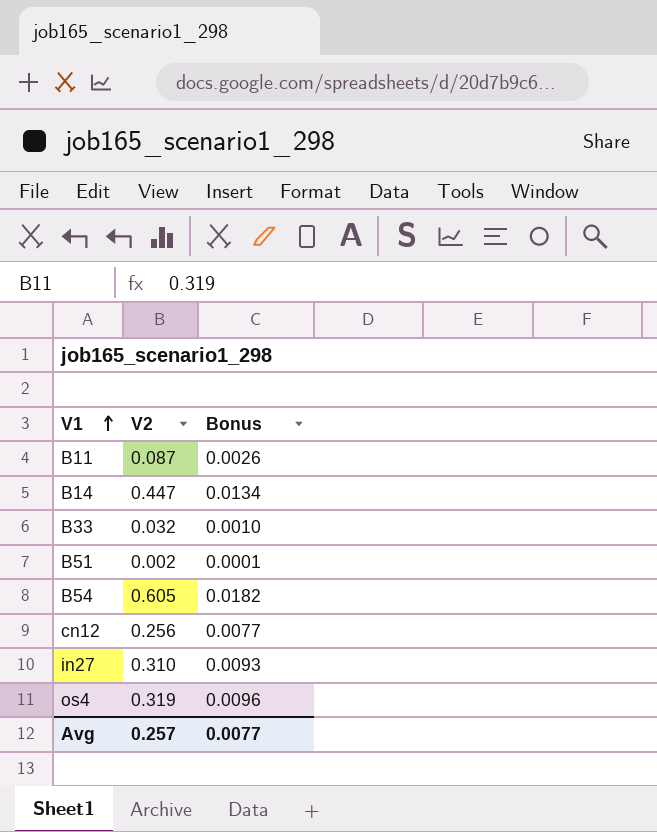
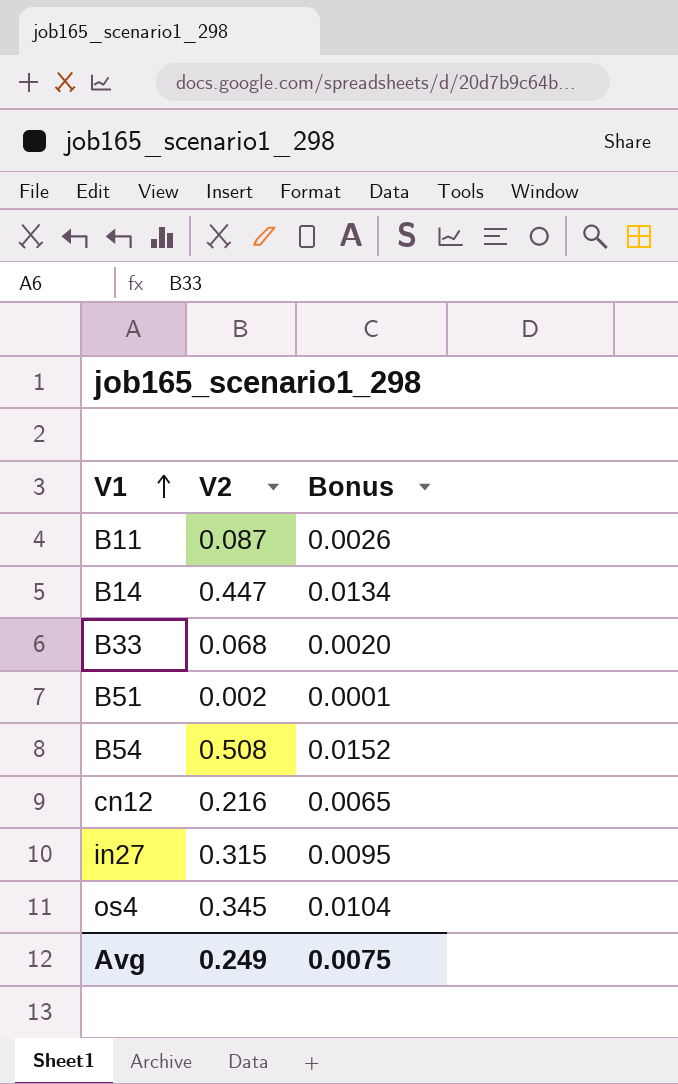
B33 | V2: 0.032 -> 0.068
B33 | Bonus: 0.0010 -> 0.0020
B54 | V2: 0.605 -> 0.508
B54 | Bonus: 0.0182 -> 0.0152
cn12 | V2: 0.256 -> 0.216
cn12 | Bonus: 0.0077 -> 0.0065
in27 | V2: 0.310 -> 0.315
in27 | Bonus: 0.0093 -> 0.0095
os4 | V2: 0.319 -> 0.345
os4 | Bonus: 0.0096 -> 0.0104
Avg | V2: 0.257 -> 0.249
Avg | Bonus: 0.0077 -> 0.0075

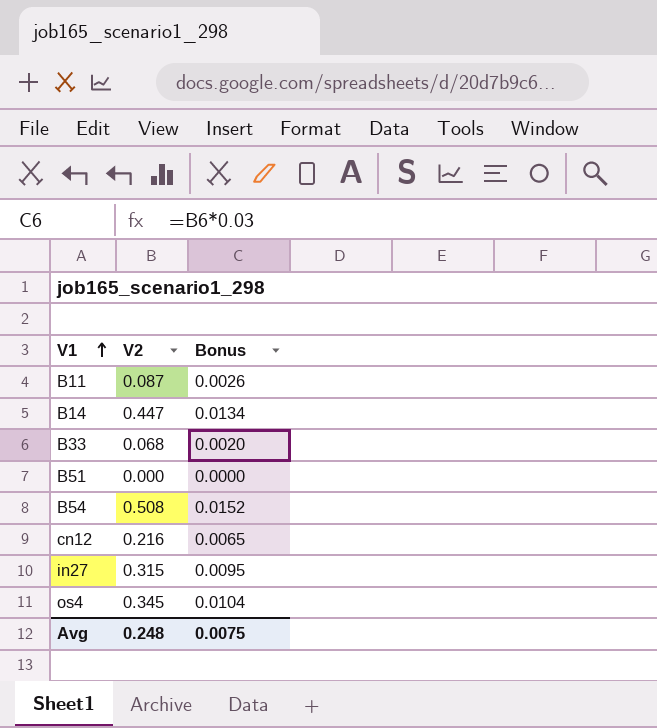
B51 | V2: 0.002 -> 0.000
B51 | Bonus: 0.0001 -> 0.0000
Avg | V2: 0.249 -> 0.248

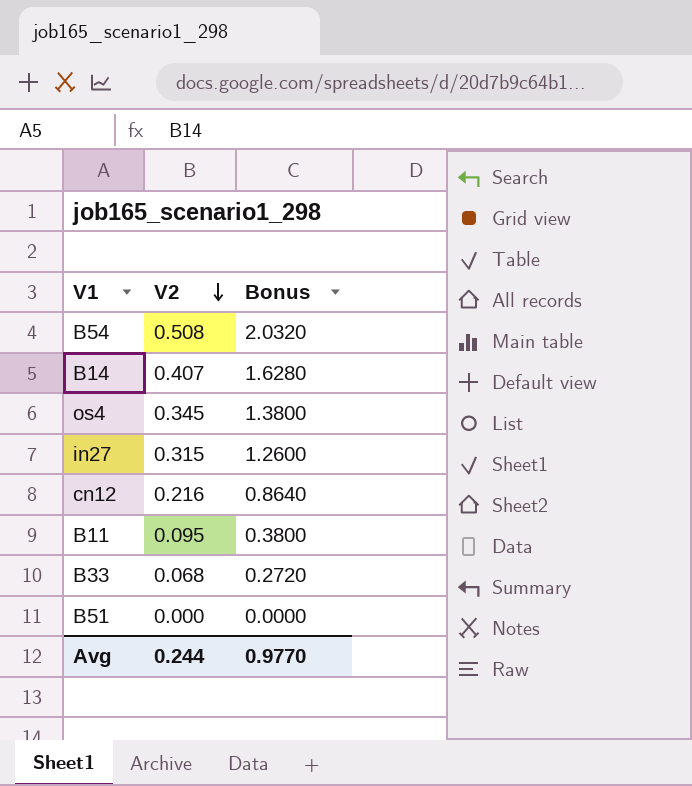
row order: V1 ascending -> V2 descending
column Bonus | formula: [V2] * 0.03 -> [V2] * 4
B14 | V2: 0.447 -> 0.407
B11 | V2: 0.087 -> 0.095
Avg | V2: 0.248 -> 0.244
Avg | Bonus: 0.0075 -> 0.9770

